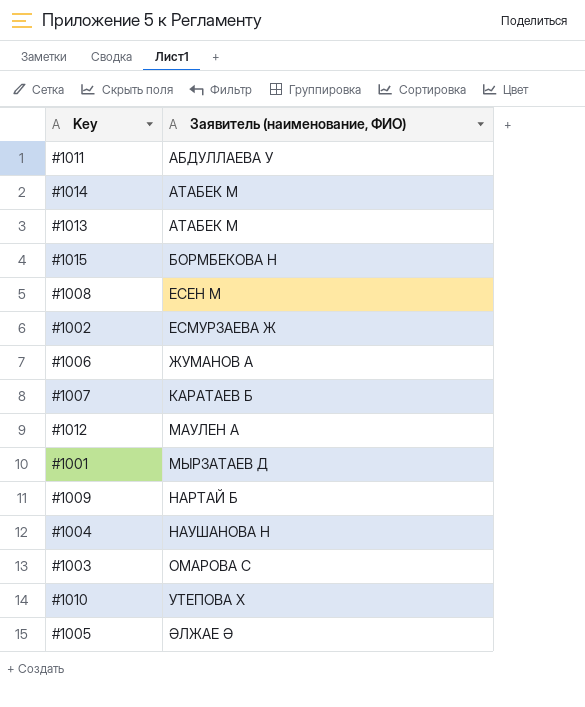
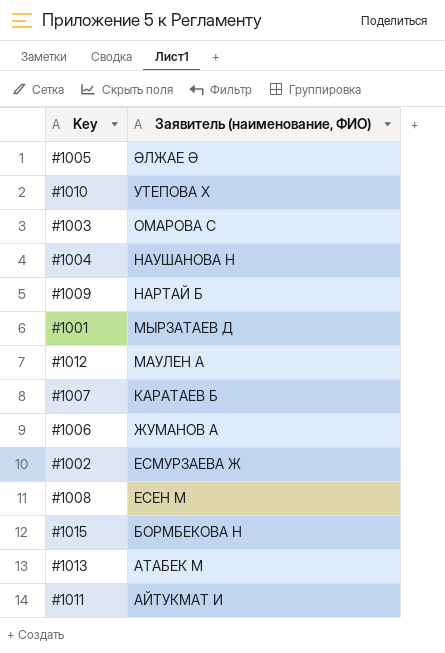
row order: Заявитель (наименование, ФИО) ascending -> Заявитель (наименование, ФИО) descending
row #1014: АТАБЕК М -> none
#1011 | Заявитель (наименование, ФИО): АБДУЛЛАЕВА У -> АЙТУКМАТ И

